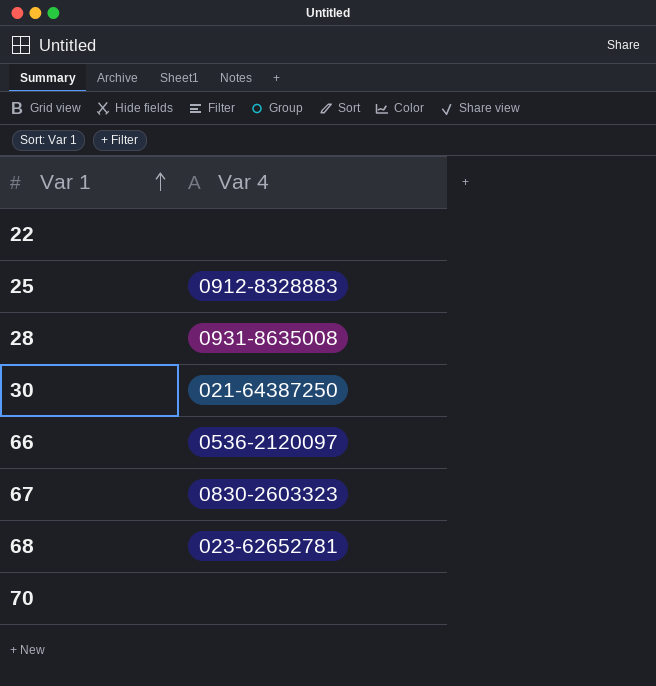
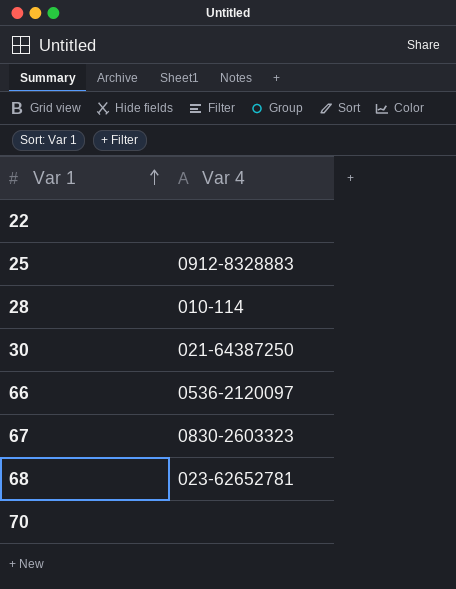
28 | Var 4: 0931-8635008 -> 010-114

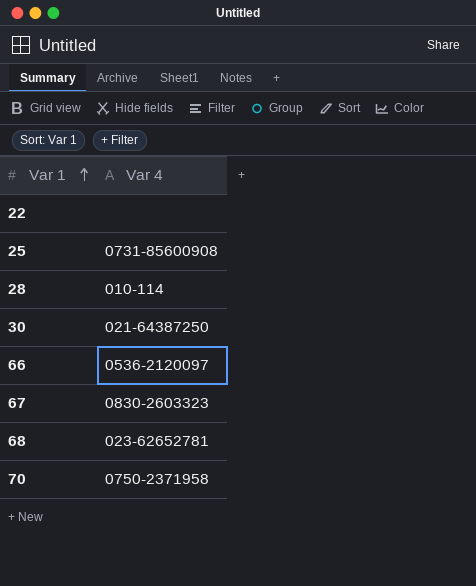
25 | Var 4: 0912-8328883 -> 0731-85600908
70 | Var 4: none -> 0750-2371958

